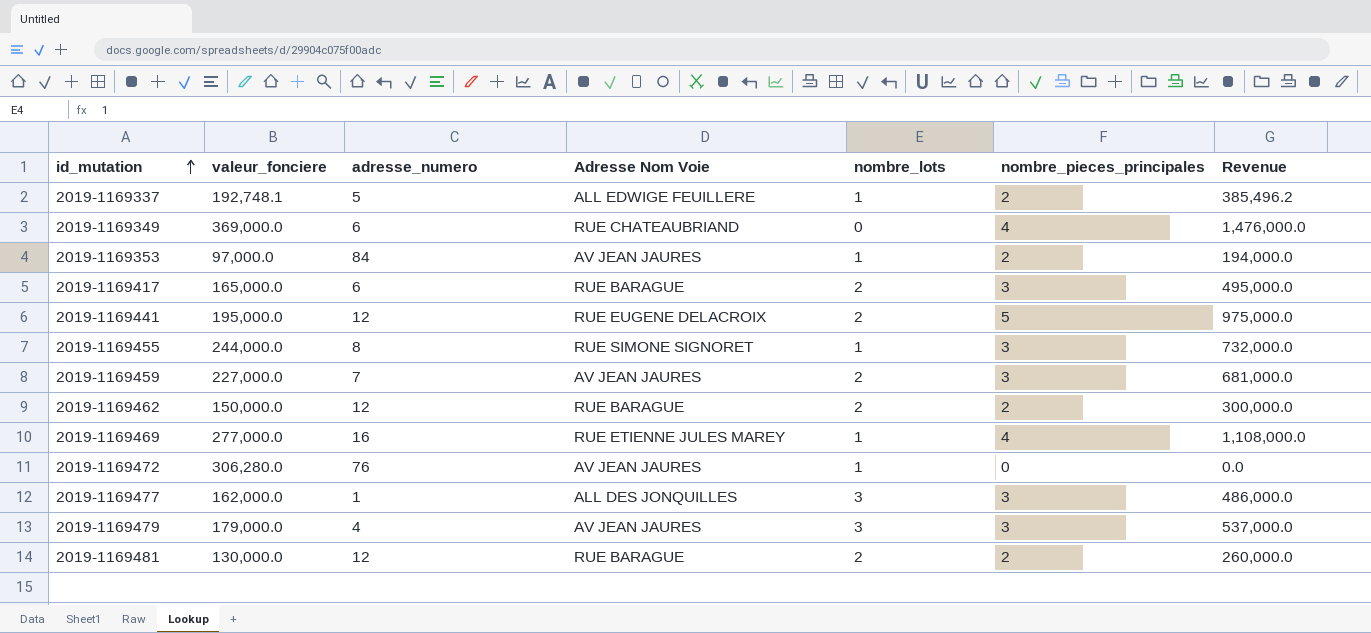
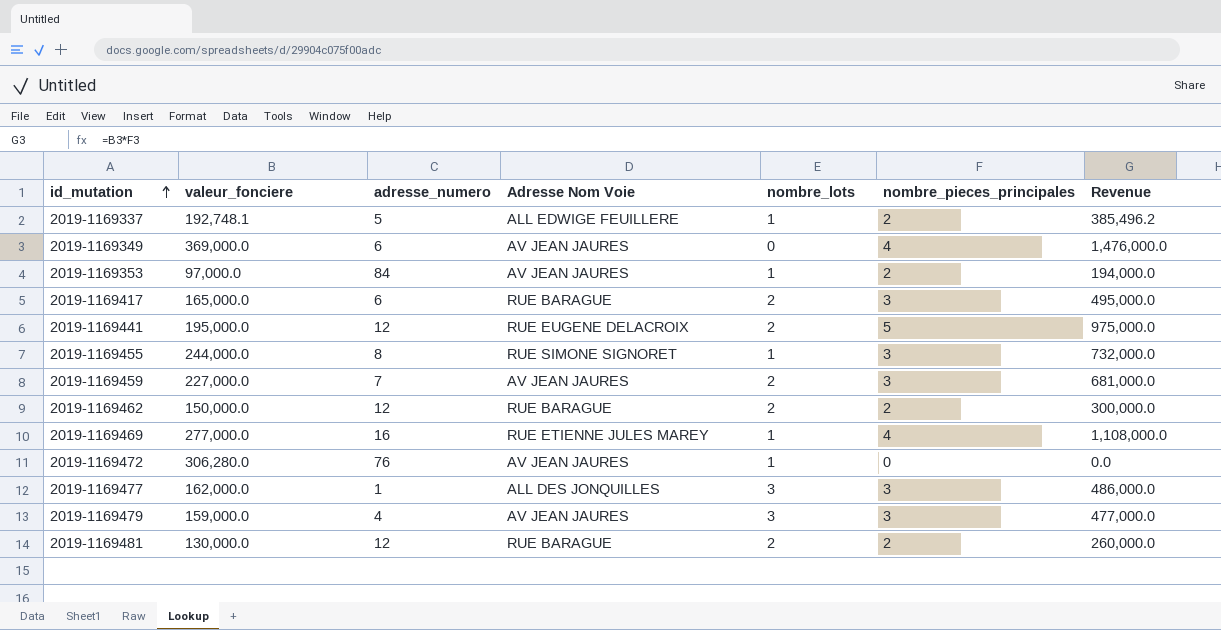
2019-1169349 | Adresse Nom Voie: RUE CHATEAUBRIAND -> AV JEAN JAURES
2019-1169479 | valeur_fonciere: 179,000.0 -> 159,000.0
2019-1169479 | Revenue: 537,000.0 -> 477,000.0

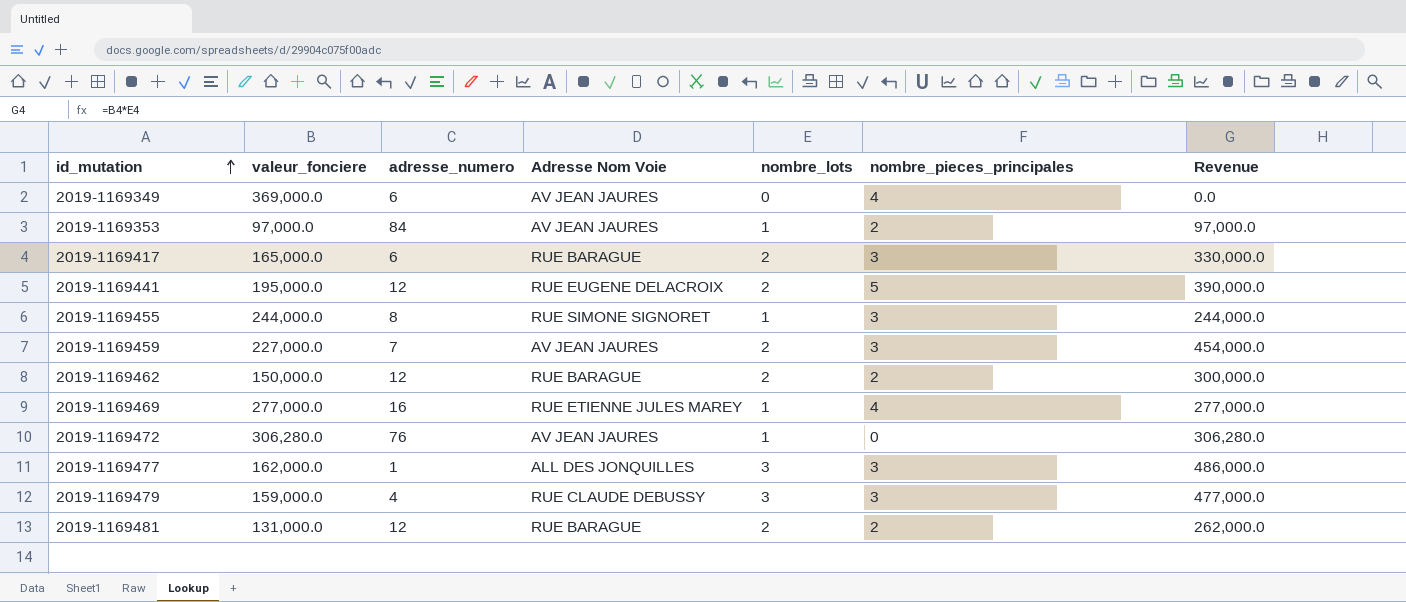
column Revenue | formula: [valeur_fonciere] * [nombre_pieces_principales] -> [valeur_fonciere] * [nombre_lots]
row 2019-1169337: 192,748.1 | 5 | ALL EDWIGE FEUILLERE | 1 | 2 | 385,496.2 -> none
2019-1169479 | Adresse Nom Voie: AV JEAN JAURES -> RUE CLAUDE DEBUSSY
2019-1169481 | valeur_fonciere: 130,000.0 -> 131,000.0

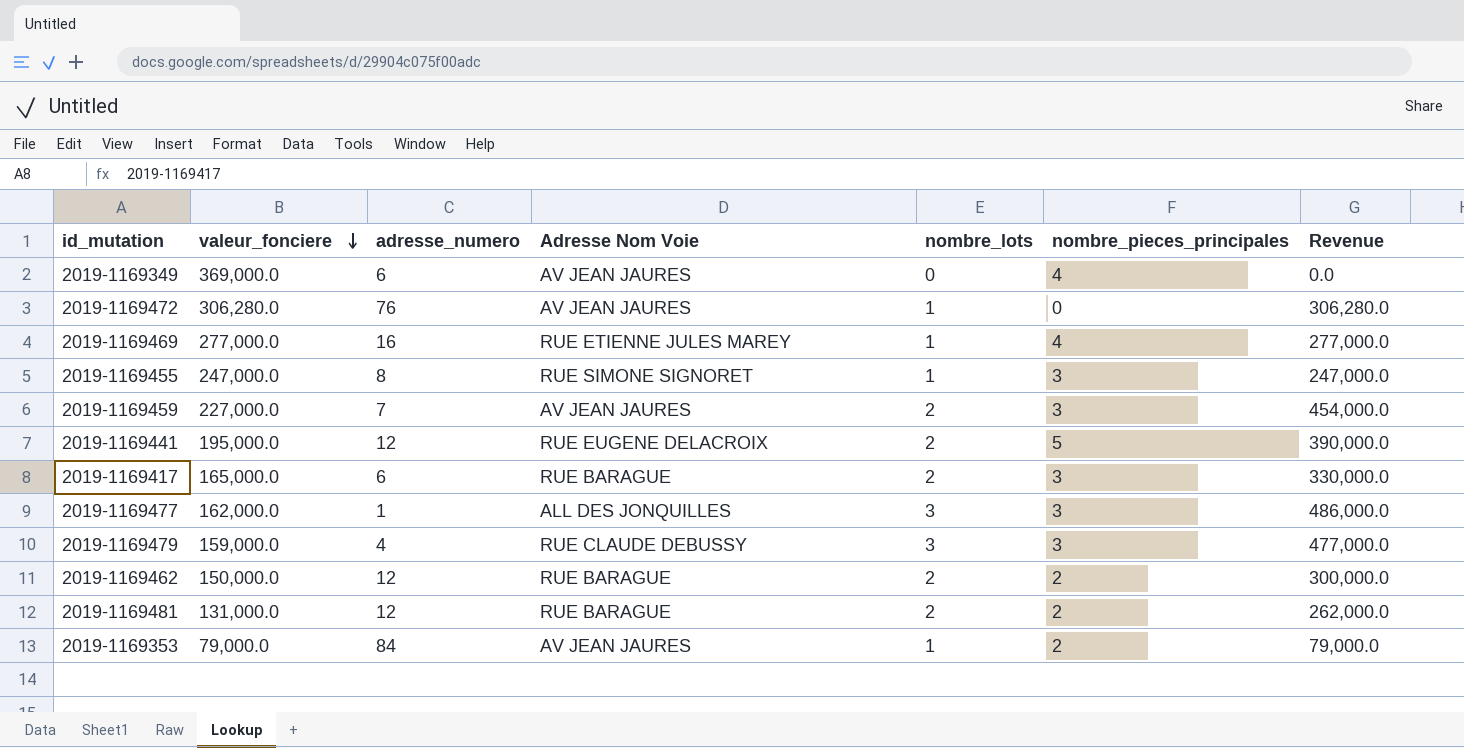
row order: id_mutation ascending -> valeur_fonciere descending
2019-1169455 | valeur_fonciere: 244,000.0 -> 247,000.0
2019-1169455 | Revenue: 244,000.0 -> 247,000.0
2019-1169353 | valeur_fonciere: 97,000.0 -> 79,000.0
2019-1169353 | Revenue: 97,000.0 -> 79,000.0

